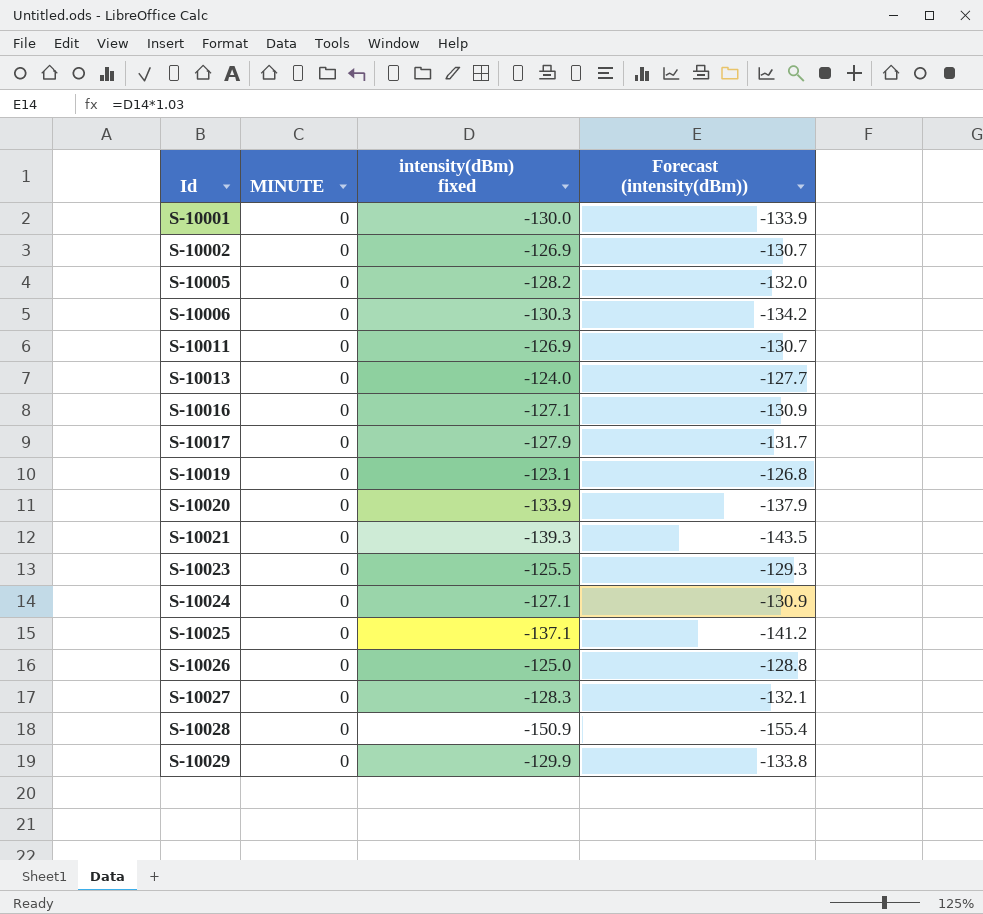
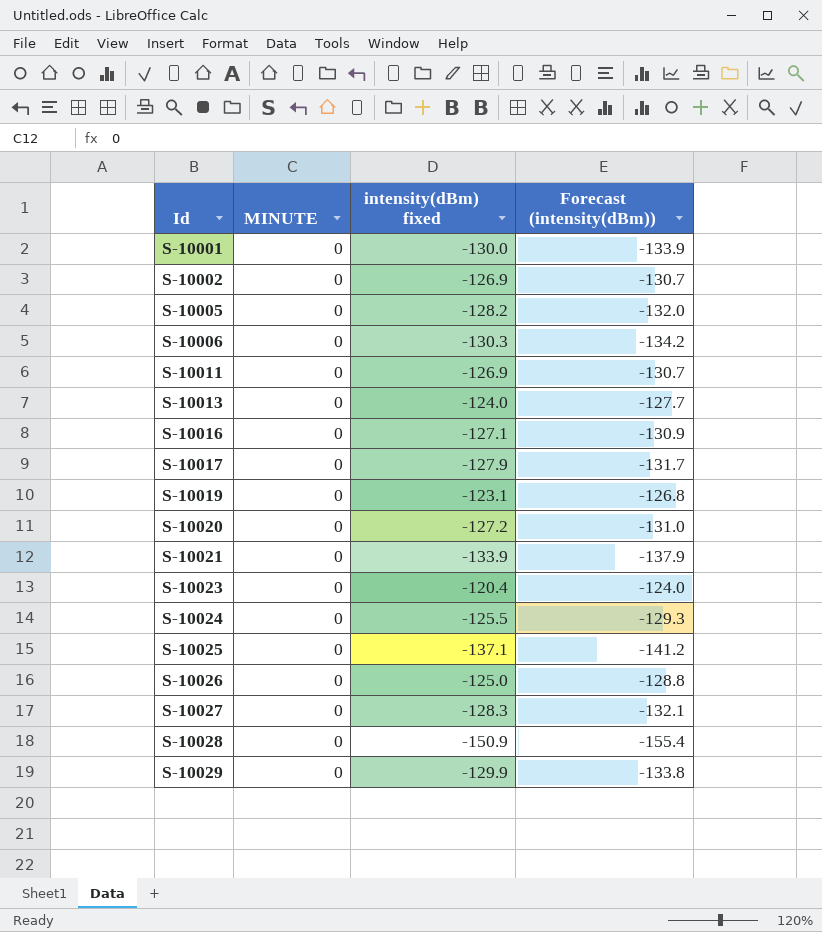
S-10020 | intensity(dBm) fixed: -133.9 -> -127.2
S-10020 | Forecast (intensity(dBm)): -137.9 -> -131.0
S-10021 | intensity(dBm) fixed: -139.3 -> -133.9
S-10021 | Forecast (intensity(dBm)): -143.5 -> -137.9
S-10023 | intensity(dBm) fixed: -125.5 -> -120.4
S-10023 | Forecast (intensity(dBm)): -129.3 -> -124.0
S-10024 | intensity(dBm) fixed: -127.1 -> -125.5
S-10024 | Forecast (intensity(dBm)): -130.9 -> -129.3

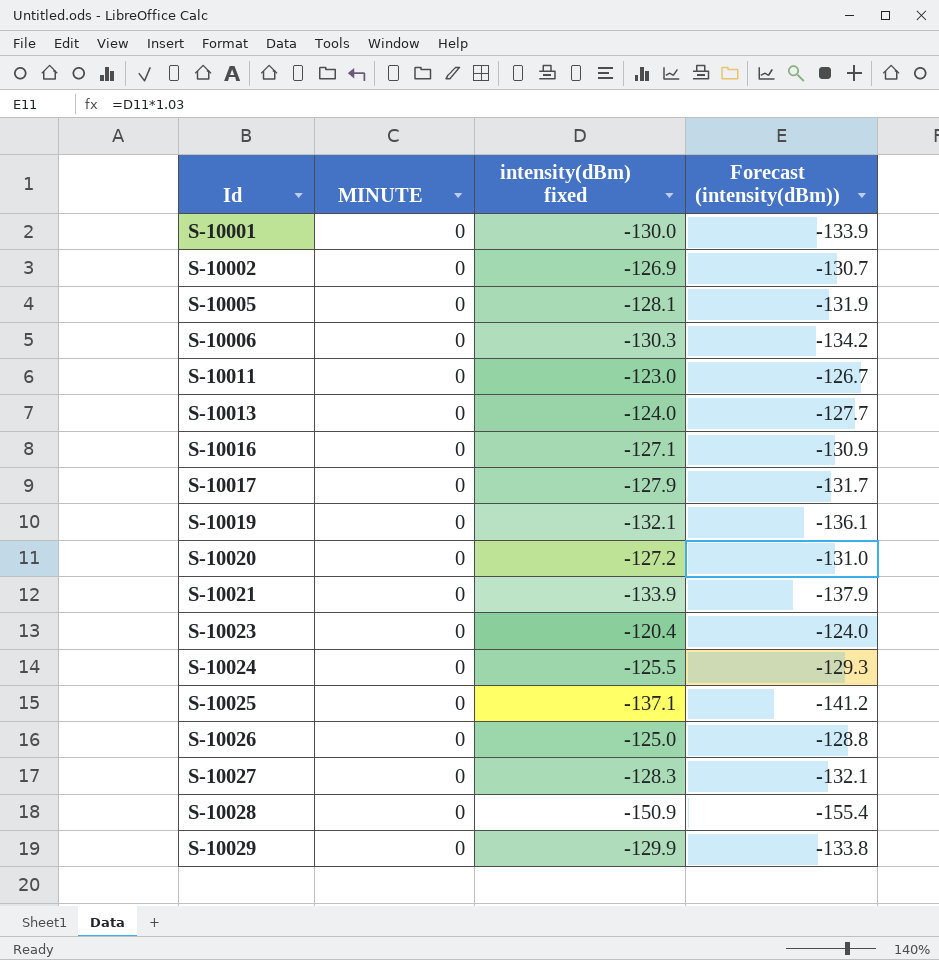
S-10005 | intensity(dBm) fixed: -128.2 -> -128.1
S-10005 | Forecast (intensity(dBm)): -132.0 -> -131.9
S-10011 | intensity(dBm) fixed: -126.9 -> -123.0
S-10011 | Forecast (intensity(dBm)): -130.7 -> -126.7
S-10019 | intensity(dBm) fixed: -123.1 -> -132.1
S-10019 | Forecast (intensity(dBm)): -126.8 -> -136.1

